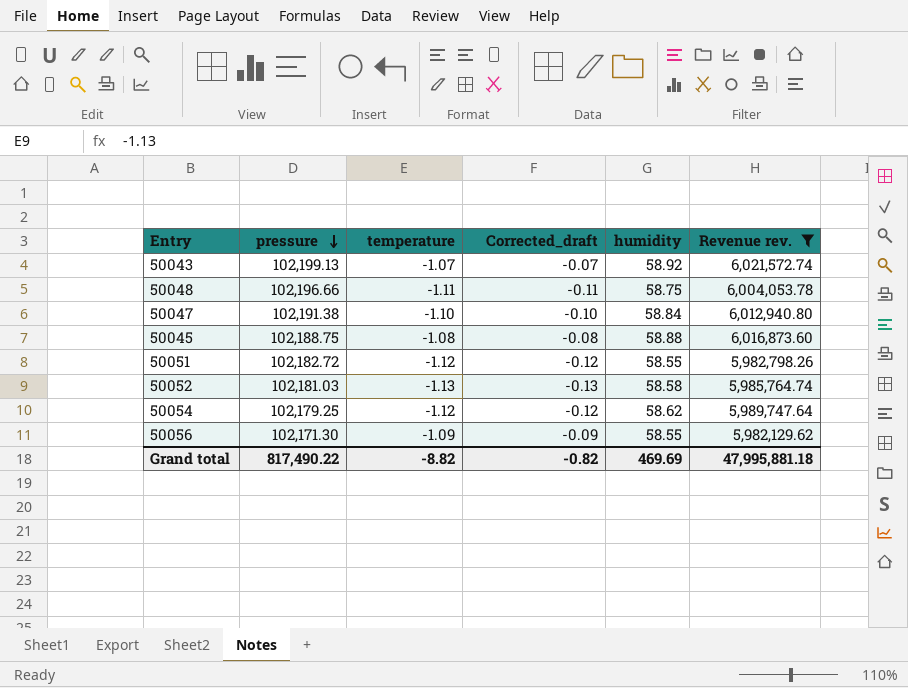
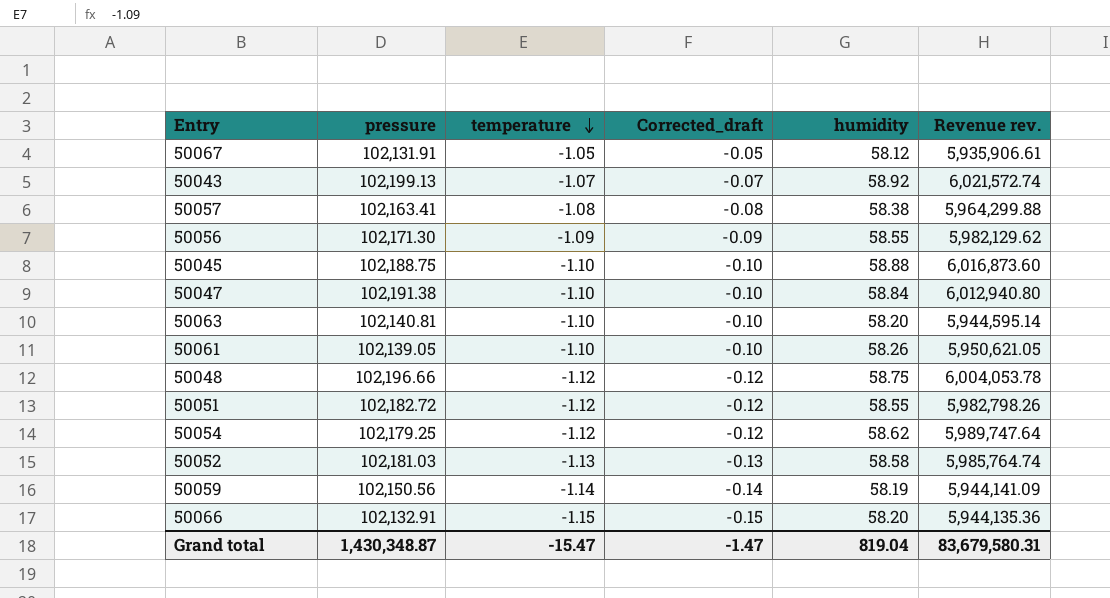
filter: Revenue rev. >= 5,982,129.62 -> none
row order: pressure descending -> temperature descending
50045 | temperature: -1.08 -> -1.10
50045 | Corrected_draft: -0.08 -> -0.10
50048 | temperature: -1.11 -> -1.12
50048 | Corrected_draft: -0.11 -> -0.12
Grand total | pressure: 817,490.22 -> 1,430,348.87
Grand total | temperature: -8.82 -> -15.47
Grand total | Corrected_draft: -0.82 -> -1.47
Grand total | humidity: 469.69 -> 819.04
Grand total | Revenue rev.: 47,995,881.18 -> 83,679,580.31

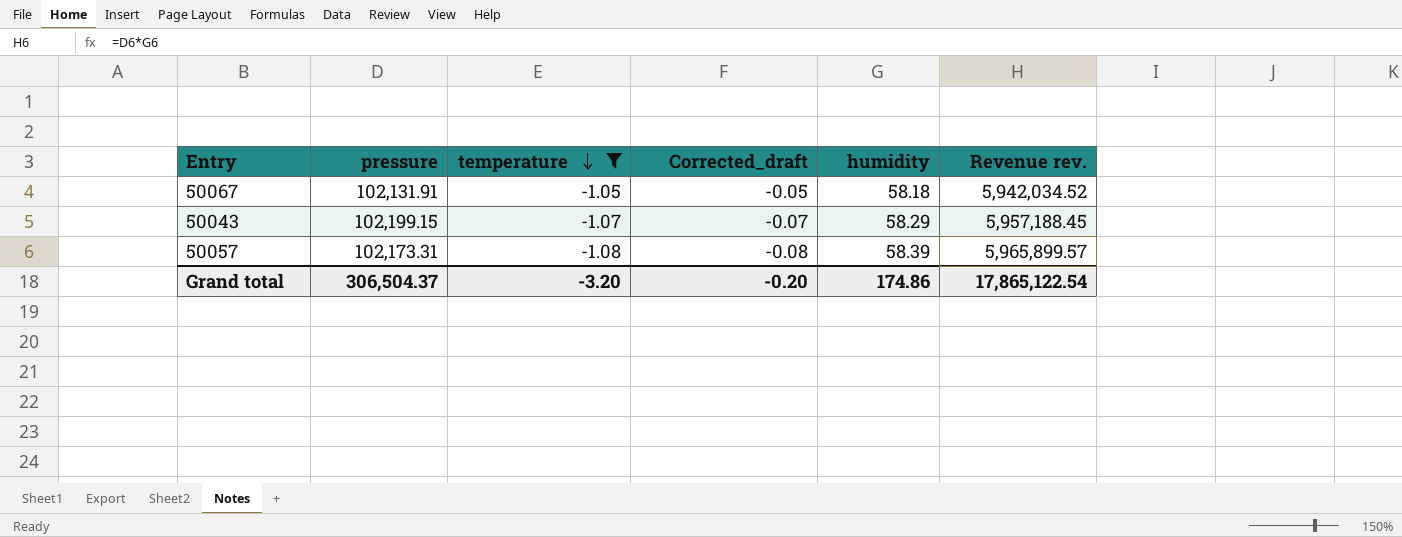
filter: none -> temperature >= -1.08
50067 | humidity: 58.12 -> 58.18
50067 | Revenue rev.: 5,935,906.61 -> 5,942,034.52
50043 | pressure: 102,199.13 -> 102,199.15
50043 | humidity: 58.92 -> 58.29
50043 | Revenue rev.: 6,021,572.74 -> 5,957,188.45
50057 | pressure: 102,163.41 -> 102,173.31
50057 | humidity: 58.38 -> 58.39
50057 | Revenue rev.: 5,964,299.88 -> 5,965,899.57
Grand total | pressure: 1,430,348.87 -> 306,504.37
Grand total | temperature: -15.47 -> -3.20
Grand total | Corrected_draft: -1.47 -> -0.20
Grand total | humidity: 819.04 -> 174.86
Grand total | Revenue rev.: 83,679,580.31 -> 17,865,122.54

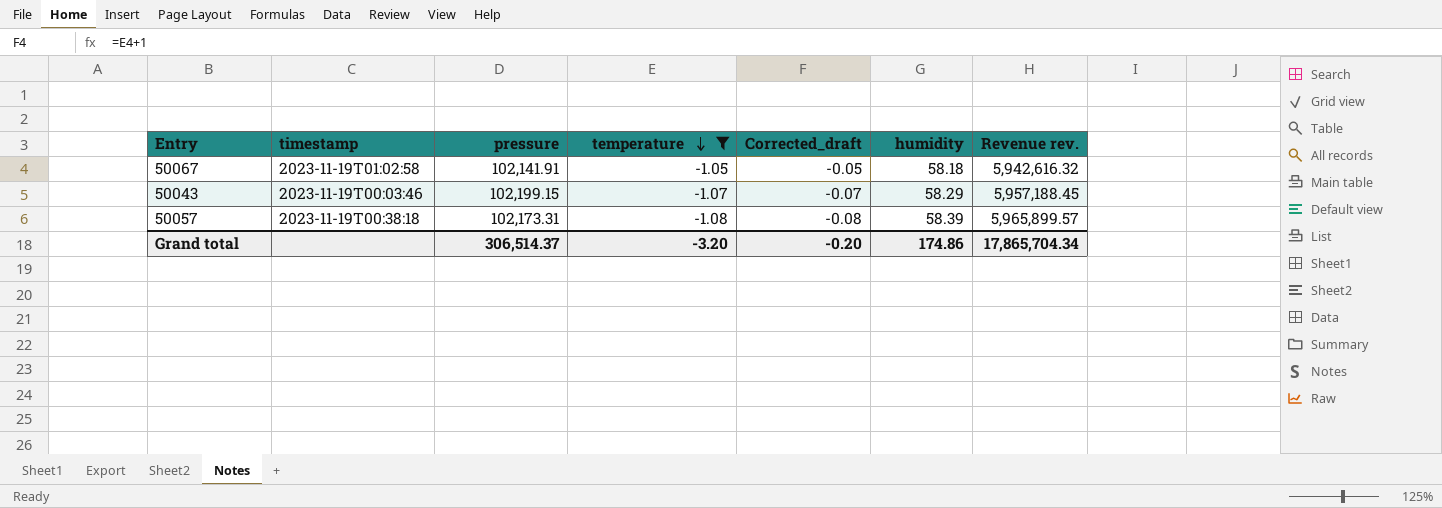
column timestamp | position: none -> 2
50067 | pressure: 102,131.91 -> 102,141.91
50067 | Revenue rev.: 5,942,034.52 -> 5,942,616.32
Grand total | pressure: 306,504.37 -> 306,514.37
Grand total | Revenue rev.: 17,865,122.54 -> 17,865,704.34

